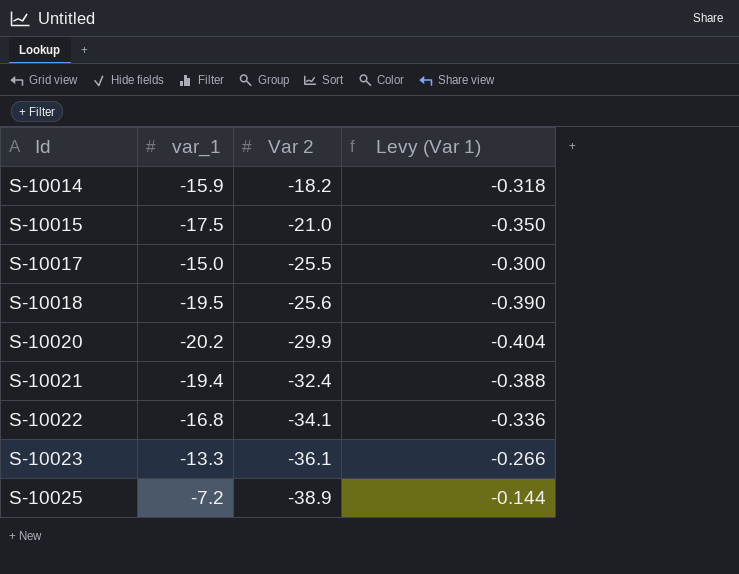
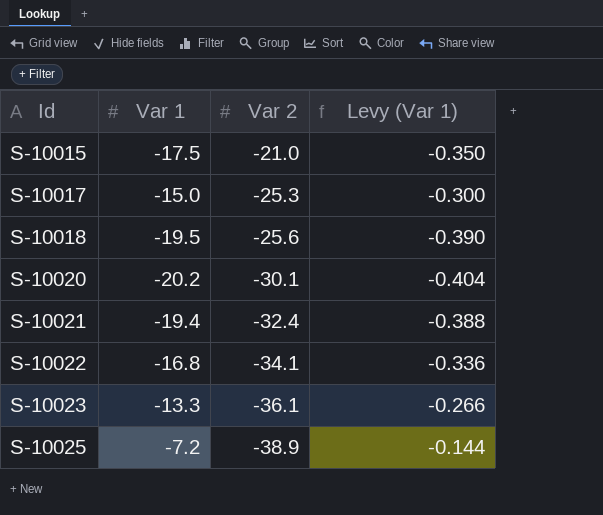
column name: var_1 -> Var 1
row S-10014: -15.9 | -18.2 | -0.318 -> none
S-10017 | Var 2: -25.5 -> -25.3
S-10020 | Var 2: -29.9 -> -30.1

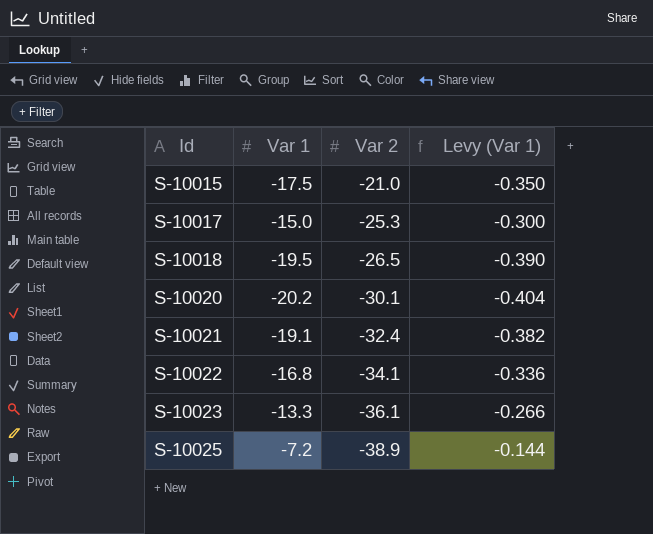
S-10018 | Var 2: -25.6 -> -26.5
S-10021 | Var 1: -19.4 -> -19.1
S-10021 | Levy (Var 1): -0.388 -> -0.382

